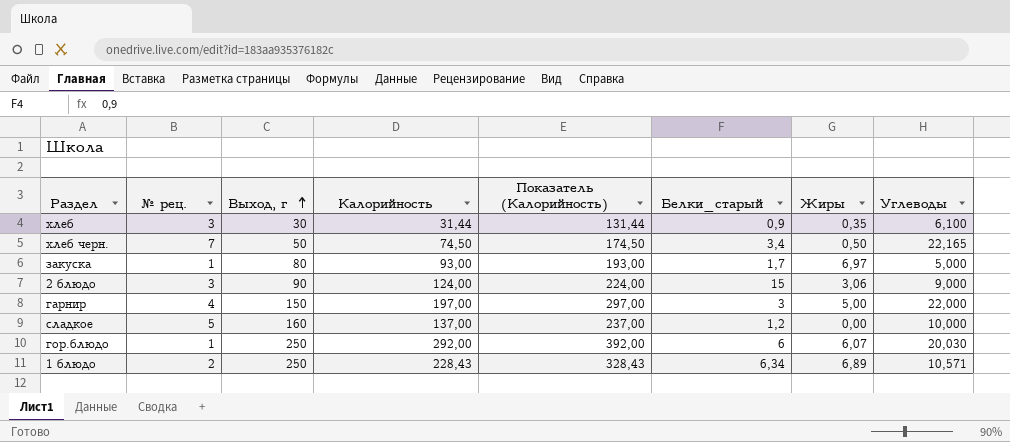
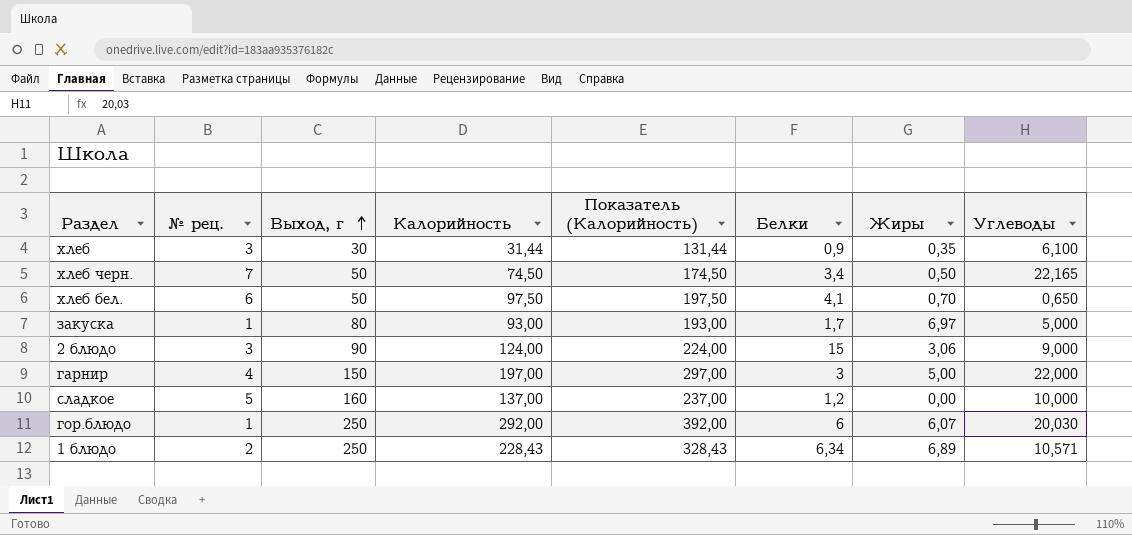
column name: Белки_старый -> Белки
row хлеб бел.: none -> 6 | 50 | 97,50 | 197,50 | 4,1 | 0,70 | 0,650

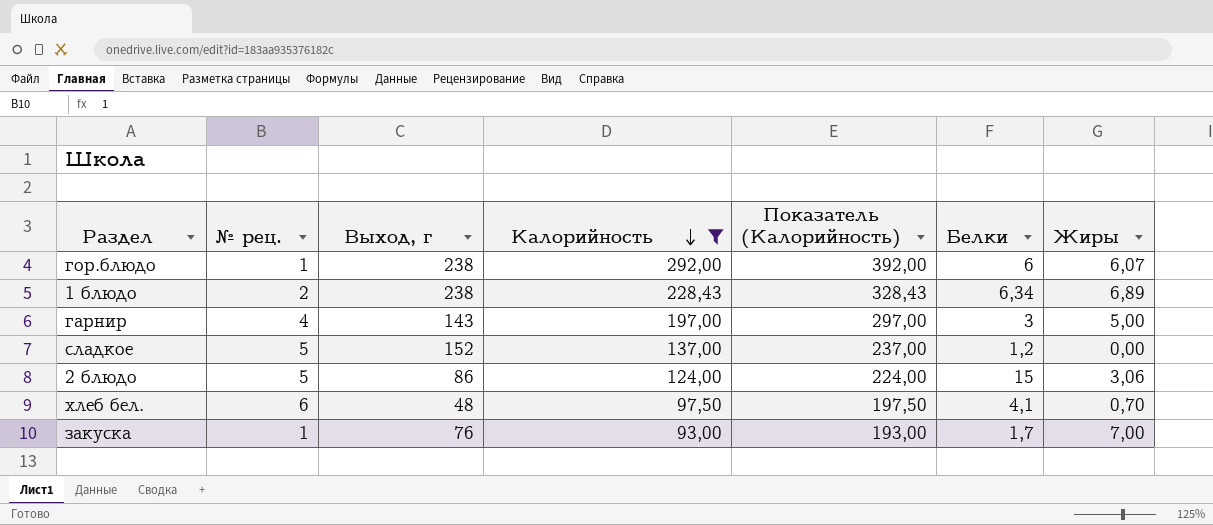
filter: none -> Калорийность >= 93,00
row order: Выход, г ascending -> Калорийность descending
column Углеводы | position: 8 -> none
гор.блюдо | Выход, г: 250 -> 238
1 блюдо | Выход, г: 250 -> 238
гарнир | Выход, г: 150 -> 143
сладкое | Выход, г: 160 -> 152
2 блюдо | № рец.: 3 -> 5
2 блюдо | Выход, г: 90 -> 86
хлеб бел. | Выход, г: 50 -> 48
закуска | Выход, г: 80 -> 76
закуска | Жиры: 6,97 -> 7,00

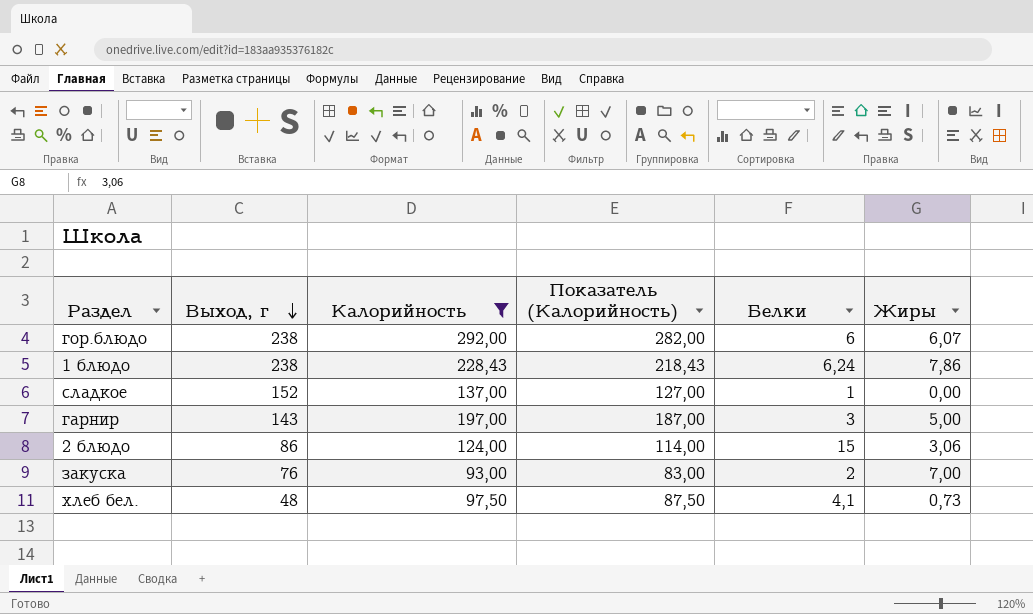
row order: Калорийность descending -> Выход, г descending
column № рец. | position: 2 -> none
column Показатель (Калорийность) | formula: [Калорийность] + 100 -> [Калорийность] - 10
1 блюдо | Белки: 6,34 -> 6,24
1 блюдо | Жиры: 6,89 -> 7,86
сладкое | Белки: 1,2 -> 1
закуска | Белки: 1,7 -> 2
хлеб бел. | Жиры: 0,70 -> 0,73

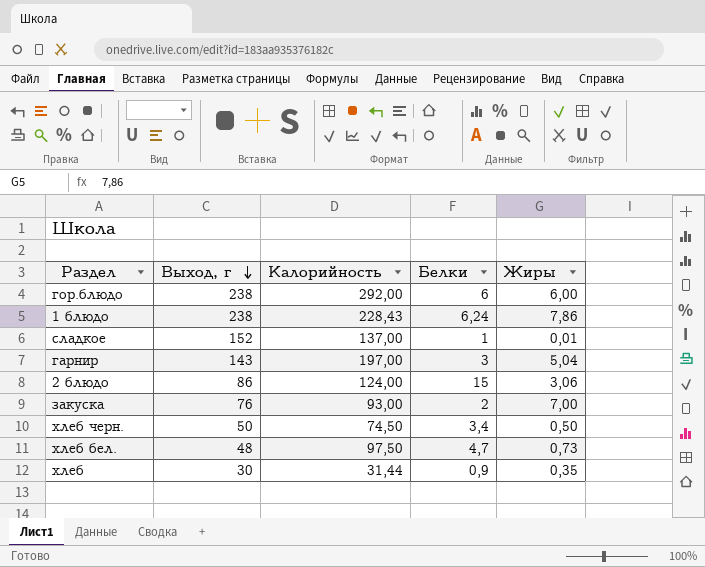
filter: Калорийность >= 93,00 -> none
column Показатель (Калорийность) | formula: [Калорийность] - 10 -> none
гор.блюдо | Жиры: 6,07 -> 6,00
сладкое | Жиры: 0,00 -> 0,01
гарнир | Жиры: 5,00 -> 5,04
хлеб бел. | Белки: 4,1 -> 4,7

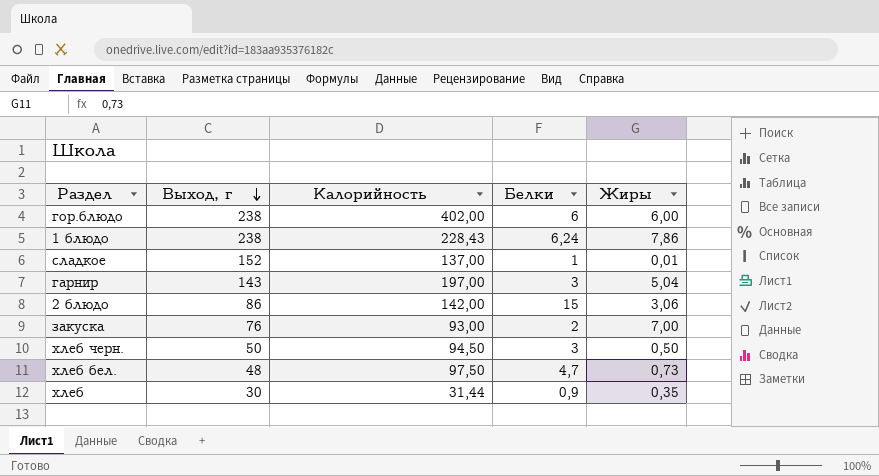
гор.блюдо | Калорийность: 292,00 -> 402,00
2 блюдо | Калорийность: 124,00 -> 142,00
хлеб черн. | Калорийность: 74,50 -> 94,50
хлеб черн. | Белки: 3,4 -> 3

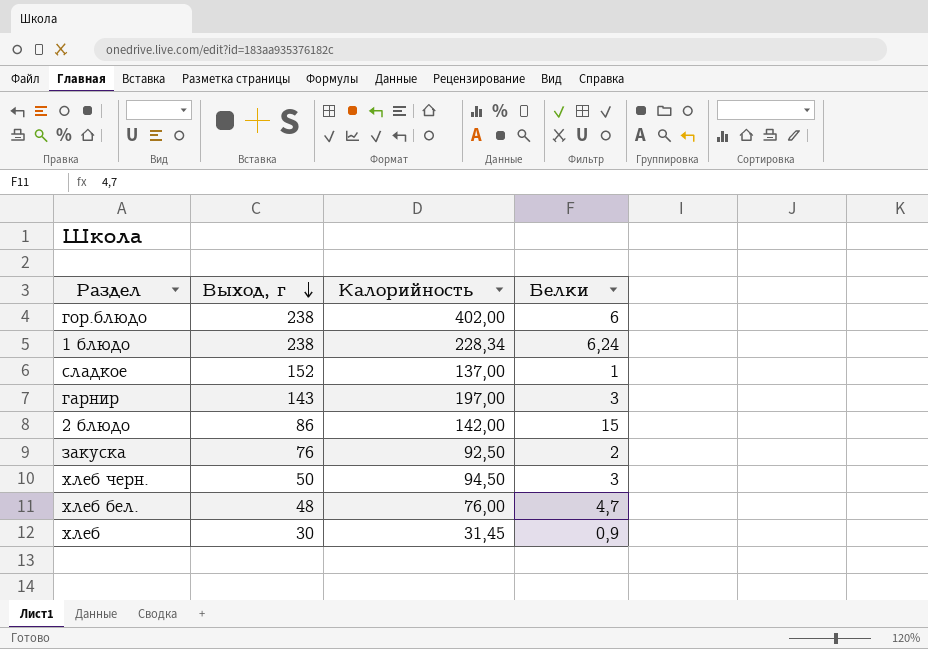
column Жиры | position: 5 -> none
1 блюдо | Калорийность: 228,43 -> 228,34
закуска | Калорийность: 93,00 -> 92,50
хлеб бел. | Калорийность: 97,50 -> 76,00
хлеб | Калорийность: 31,44 -> 31,45

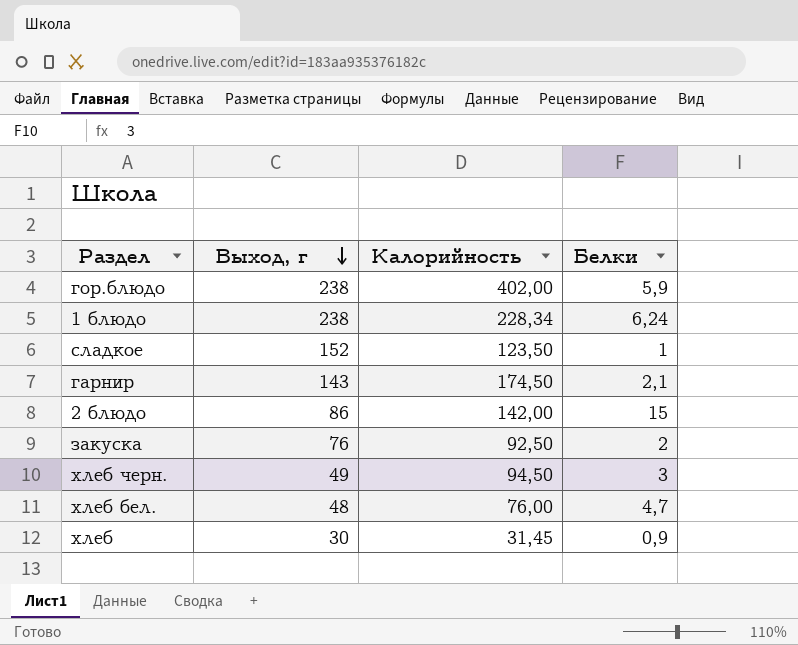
гор.блюдо | Белки: 6 -> 5,9
сладкое | Калорийность: 137,00 -> 123,50
гарнир | Калорийность: 197,00 -> 174,50
гарнир | Белки: 3 -> 2,1
хлеб черн. | Выход, г: 50 -> 49

